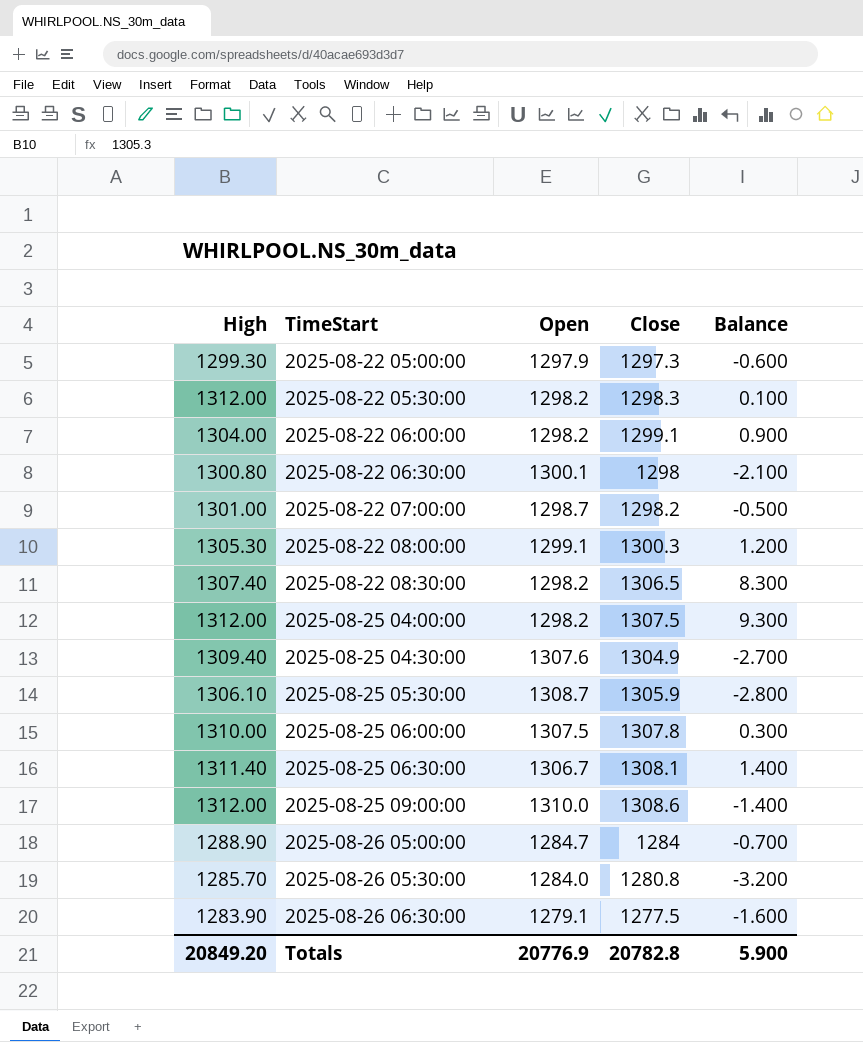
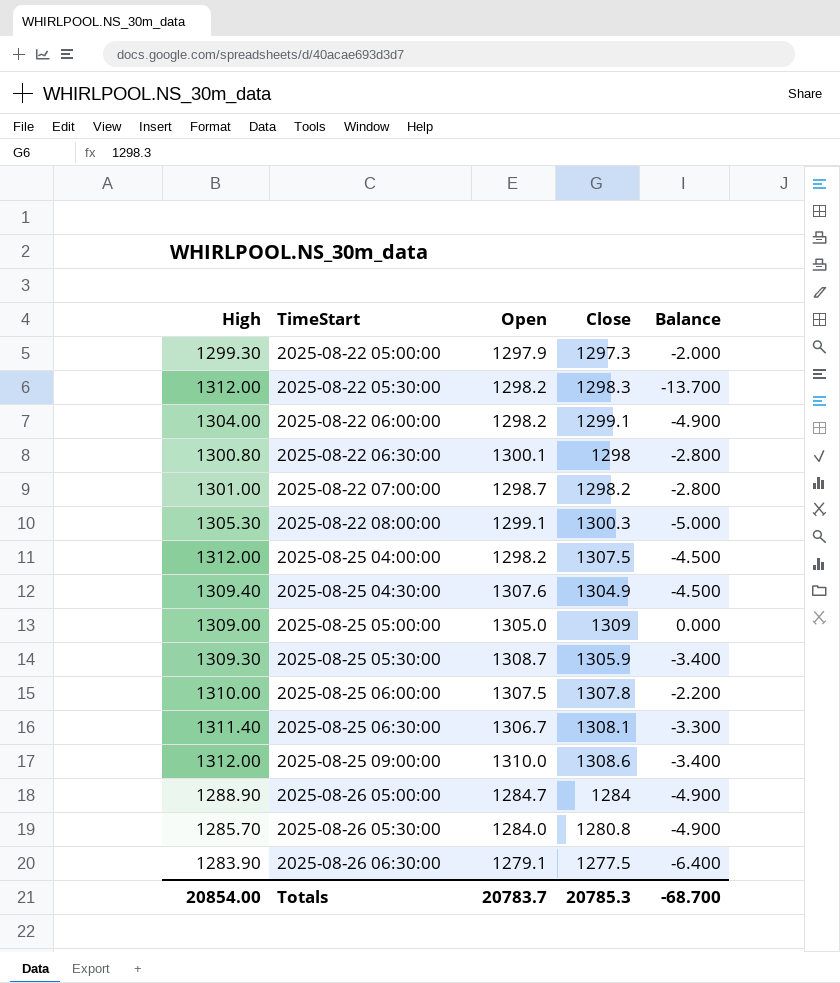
column Balance | formula: [Close] - [Open] -> [Close] - [High]
row 2025-08-22 08:30:00: 1307.40 | 1298.2 | 1306.5 | 8.300 -> none
row 2025-08-25 05:00:00: none -> 1309.00 | 1305.0 | 1309 | 0.000
2025-08-25 05:30:00 | High: 1306.10 -> 1309.30
Totals | High: 20849.20 -> 20854.00
Totals | Open: 20776.9 -> 20783.7
Totals | Close: 20782.8 -> 20785.3
Totals | Balance: 5.900 -> -68.700

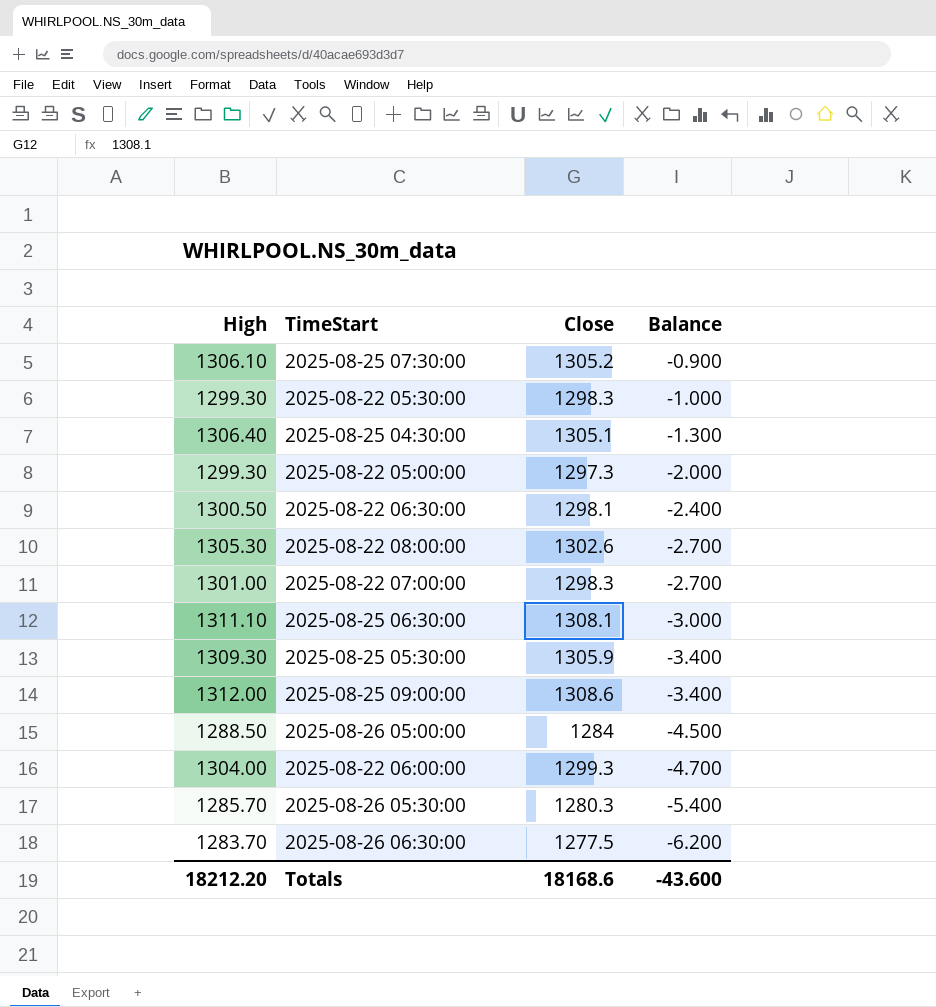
row order: TimeStart ascending -> Balance descending
column Open | position: 3 -> none
row 2025-08-25 04:00:00: 1312.00 | 1298.2 | 1307.5 | -4.500 -> none
row 2025-08-25 05:00:00: 1309.00 | 1305.0 | 1309 | 0.000 -> none
row 2025-08-25 06:00:00: 1310.00 | 1307.5 | 1307.8 | -2.200 -> none
row 2025-08-25 07:30:00: none -> 1306.10 | 1305.2 | -0.900
2025-08-22 05:30:00 | High: 1312.00 -> 1299.30
2025-08-22 05:30:00 | Balance: -13.700 -> -1.000
2025-08-25 04:30:00 | High: 1309.40 -> 1306.40
2025-08-25 04:30:00 | Close: 1304.9 -> 1305.1
2025-08-25 04:30:00 | Balance: -4.500 -> -1.300
2025-08-22 06:30:00 | High: 1300.80 -> 1300.50
2025-08-22 06:30:00 | Close: 1298 -> 1298.1
2025-08-22 06:30:00 | Balance: -2.800 -> -2.400
2025-08-22 08:00:00 | Close: 1300.3 -> 1302.6
2025-08-22 08:00:00 | Balance: -5.000 -> -2.700
2025-08-22 07:00:00 | Close: 1298.2 -> 1298.3
2025-08-22 07:00:00 | Balance: -2.800 -> -2.700
2025-08-25 06:30:00 | High: 1311.40 -> 1311.10
2025-08-25 06:30:00 | Balance: -3.300 -> -3.000
2025-08-26 05:00:00 | High: 1288.90 -> 1288.50
2025-08-26 05:00:00 | Balance: -4.900 -> -4.500
2025-08-22 06:00:00 | Close: 1299.1 -> 1299.3
2025-08-22 06:00:00 | Balance: -4.900 -> -4.700
2025-08-26 05:30:00 | Close: 1280.8 -> 1280.3
2025-08-26 05:30:00 | Balance: -4.900 -> -5.400
2025-08-26 06:30:00 | High: 1283.90 -> 1283.70
2025-08-26 06:30:00 | Balance: -6.400 -> -6.200
Totals | High: 20854.00 -> 18212.20
Totals | Close: 20785.3 -> 18168.6
Totals | Balance: -68.700 -> -43.600

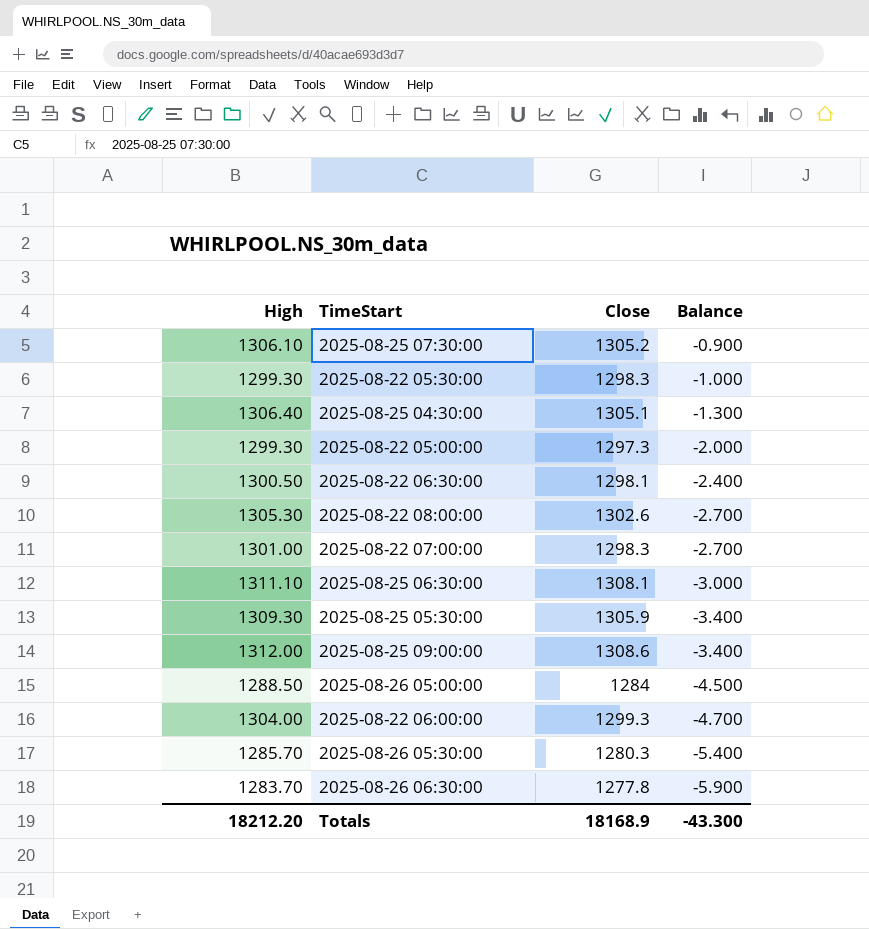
2025-08-26 06:30:00 | Close: 1277.5 -> 1277.8
2025-08-26 06:30:00 | Balance: -6.200 -> -5.900
Totals | Close: 18168.6 -> 18168.9
Totals | Balance: -43.600 -> -43.300

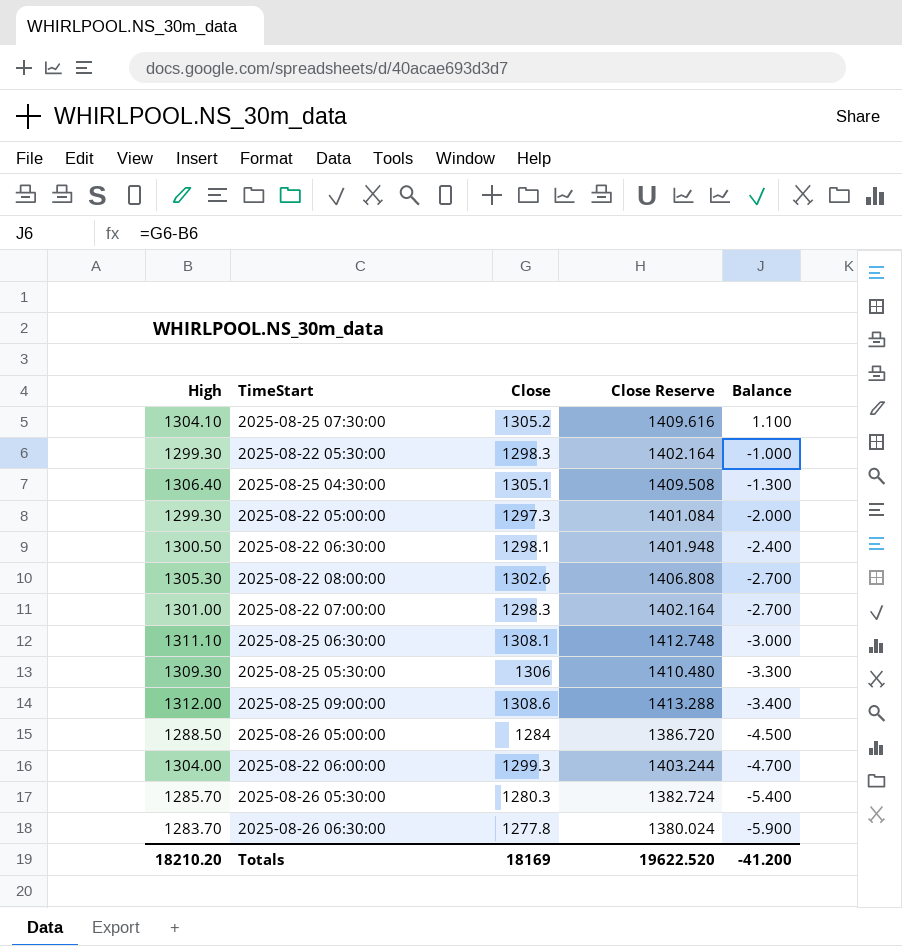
column Close Reserve | formula: none -> [Close] * 1.08
2025-08-25 07:30:00 | High: 1306.10 -> 1304.10
2025-08-25 07:30:00 | Balance: -0.900 -> 1.100
2025-08-25 05:30:00 | Close: 1305.9 -> 1306
2025-08-25 05:30:00 | Balance: -3.400 -> -3.300
Totals | High: 18212.20 -> 18210.20
Totals | Close: 18168.9 -> 18169
Totals | Balance: -43.300 -> -41.200

